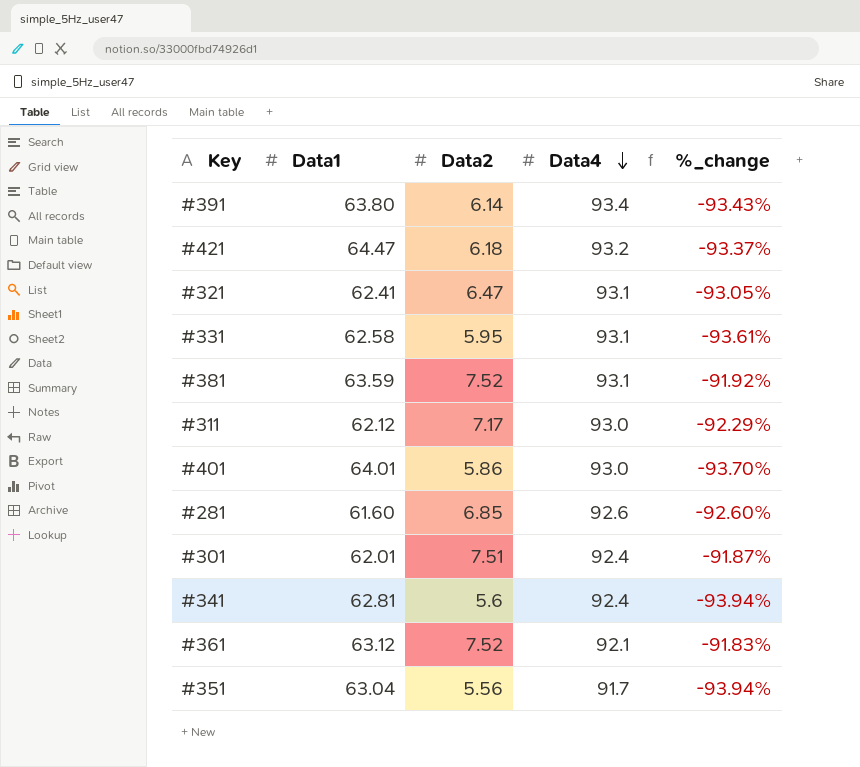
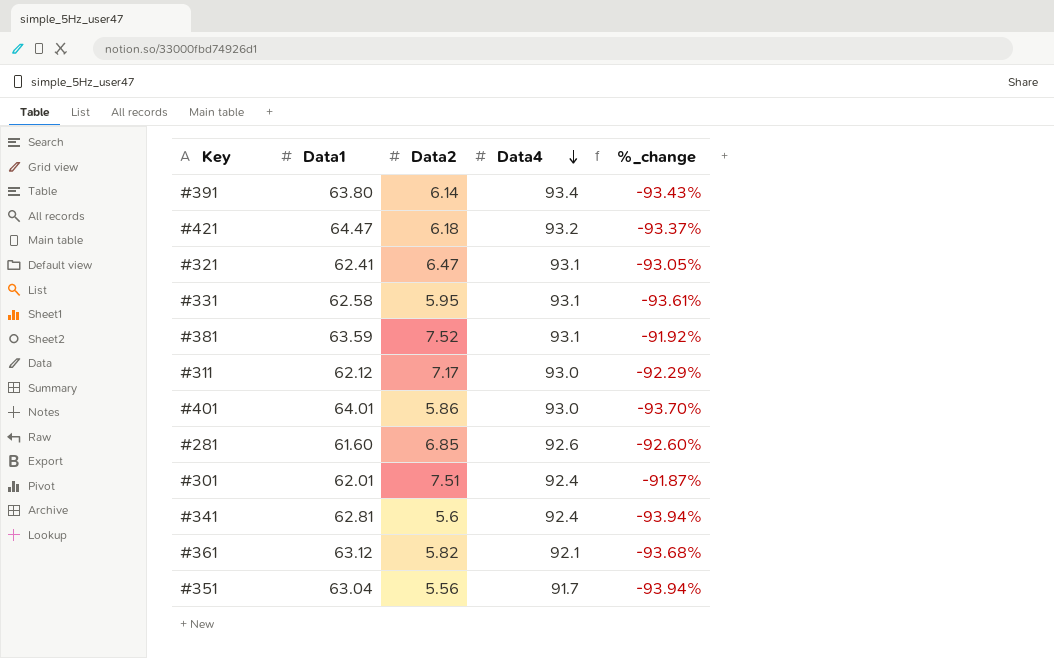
#361 | Data2: 7.52 -> 5.82
#361 | %_change: -91.83% -> -93.68%

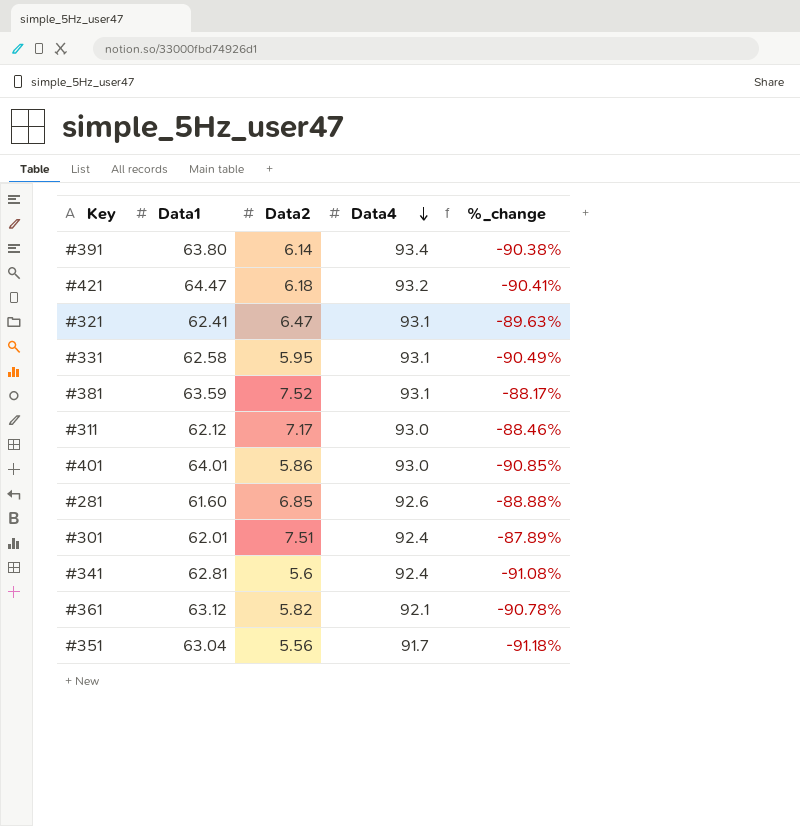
column %_change | formula: ([Data2] - [Data4]) / [Data4] -> ([Data2] - [Data1]) / [Data1]

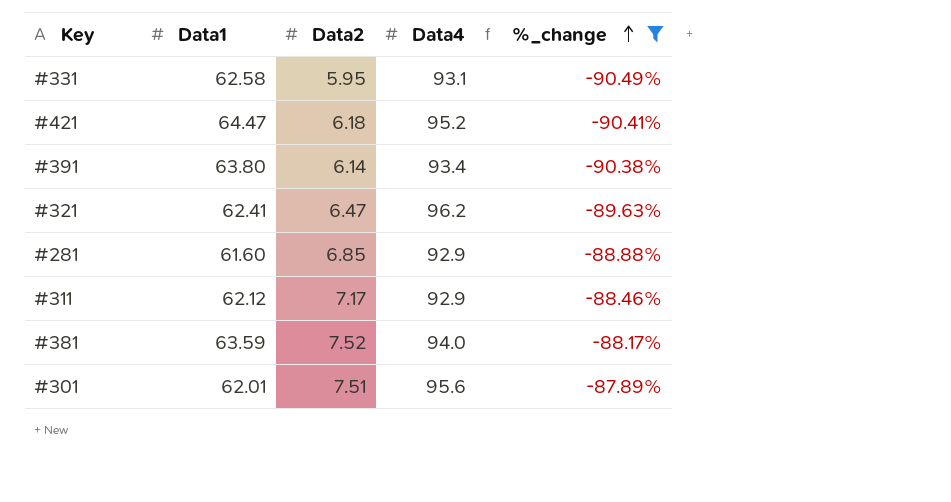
filter: none -> %_change >= -90.49%
row order: Data4 descending -> %_change ascending
#421 | Data4: 93.2 -> 95.2
#321 | Data4: 93.1 -> 96.2
#281 | Data4: 92.6 -> 92.9
#311 | Data4: 93.0 -> 92.9
#381 | Data4: 93.1 -> 94.0
#301 | Data4: 92.4 -> 95.6

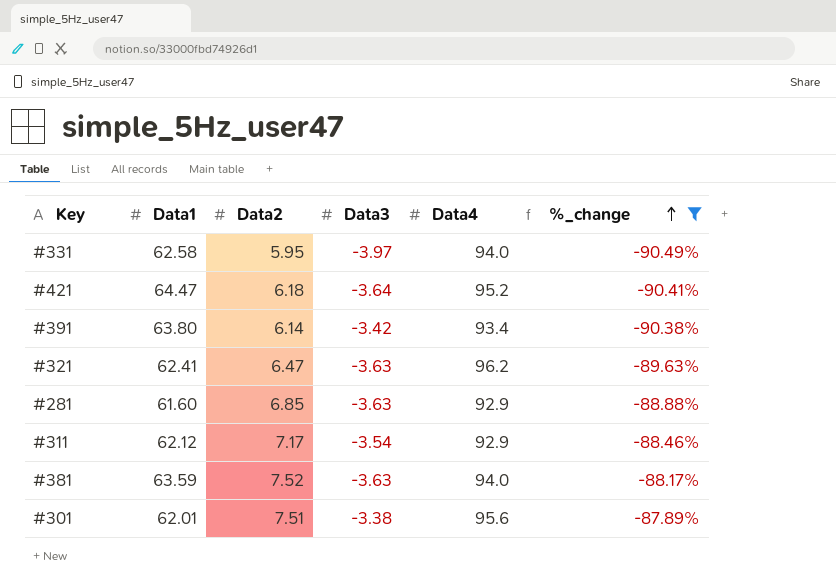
column Data3 | position: none -> 4
#331 | Data4: 93.1 -> 94.0

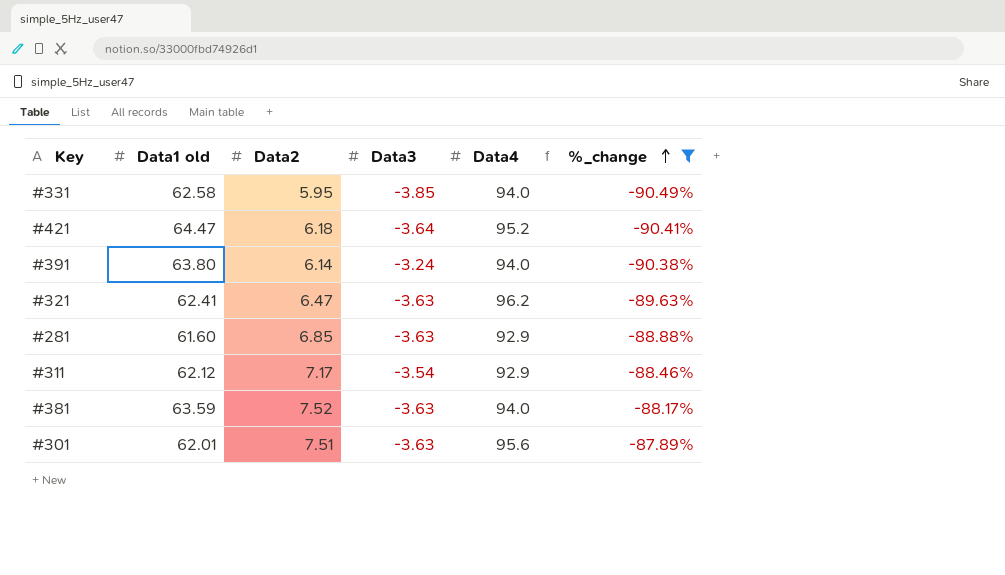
column name: Data1 -> Data1 old
#331 | Data3: -3.97 -> -3.85
#391 | Data3: -3.42 -> -3.24
#391 | Data4: 93.4 -> 94.0
#301 | Data3: -3.38 -> -3.63

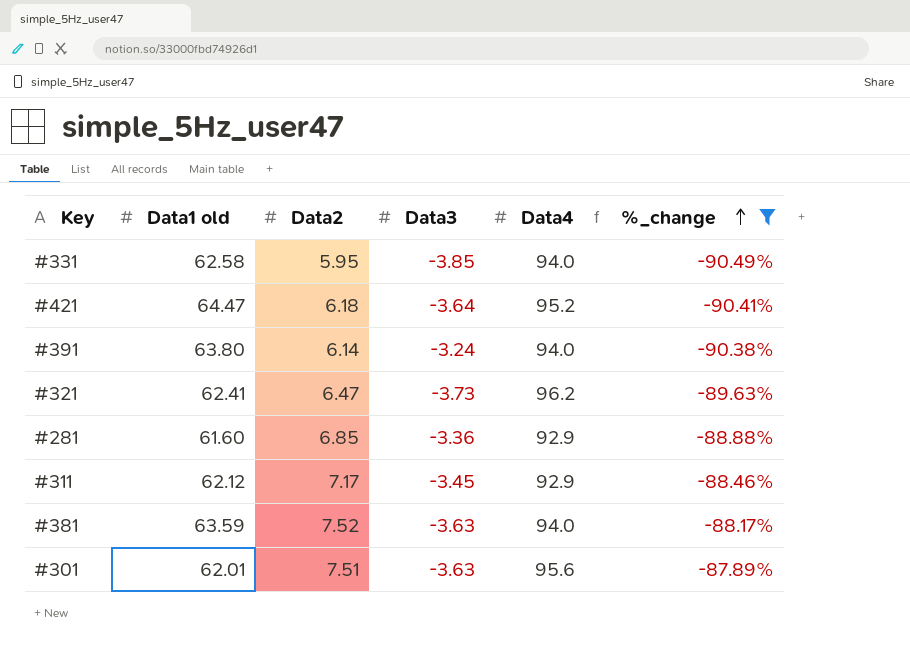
#321 | Data3: -3.63 -> -3.73
#281 | Data3: -3.63 -> -3.36
#311 | Data3: -3.54 -> -3.45

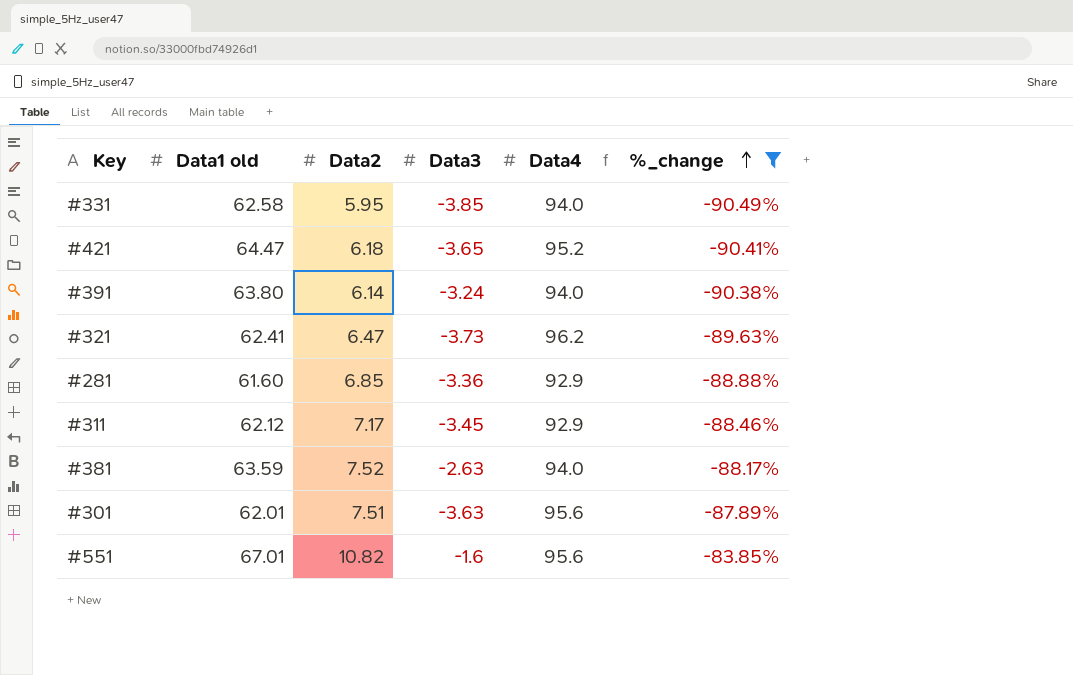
#421 | Data3: -3.64 -> -3.65
#381 | Data3: -3.63 -> -2.63
row #551: none -> 67.01 | 10.82 | -1.6 | 95.6 | -83.85%

